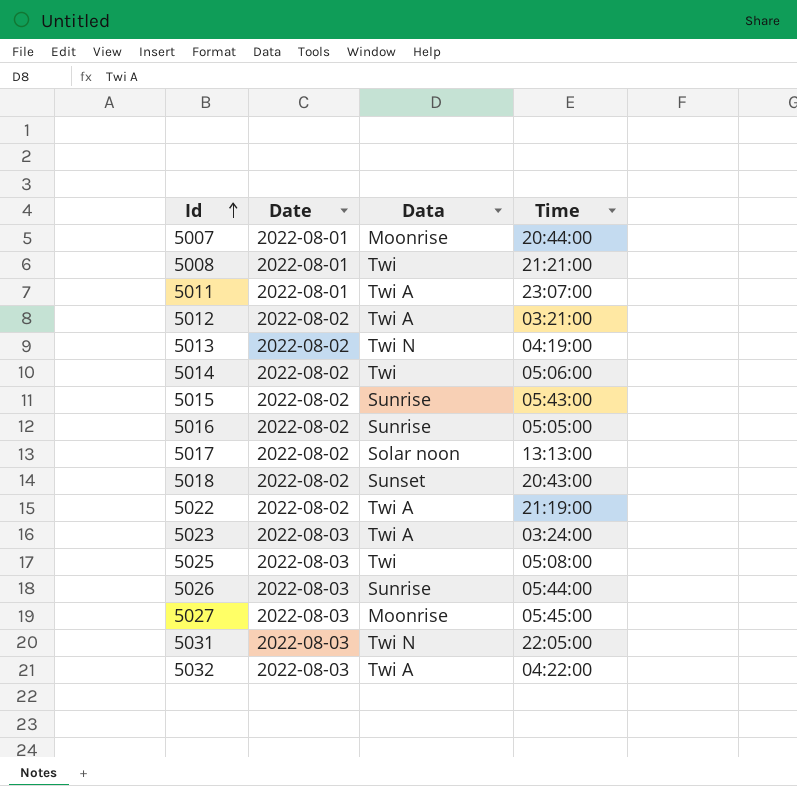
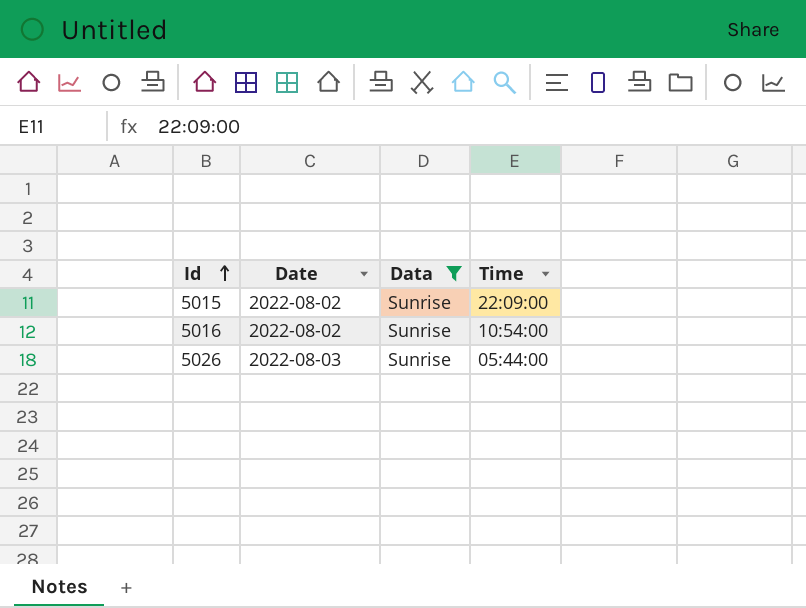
filter: none -> Data = Sunrise
5015 | Time: 05:43:00 -> 22:09:00
5016 | Time: 05:05:00 -> 10:54:00

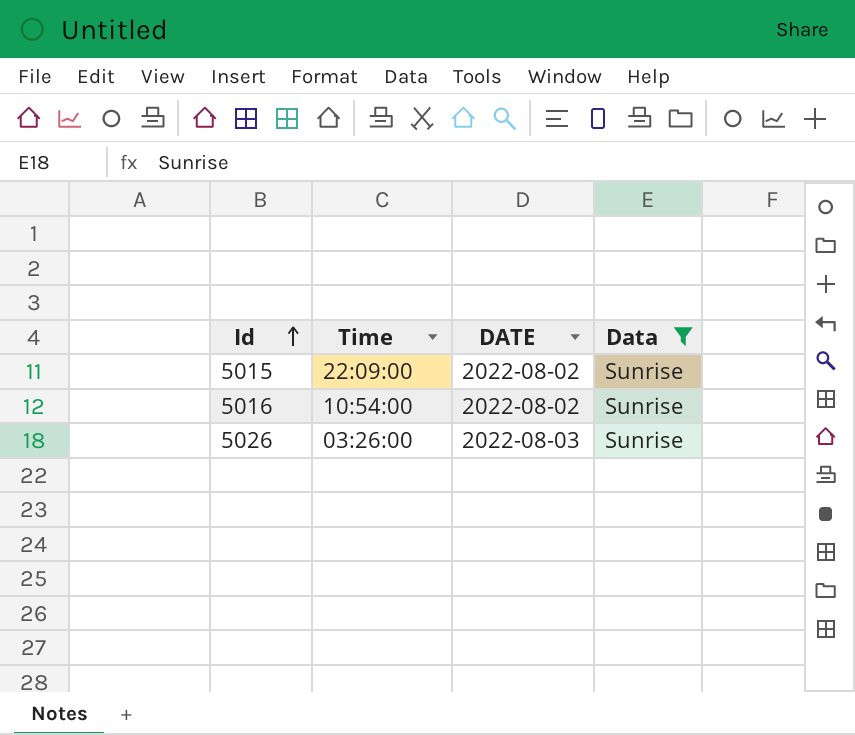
column Time | position: 4 -> 2
column name: Date -> DATE
5026 | Time: 05:44:00 -> 03:26:00

